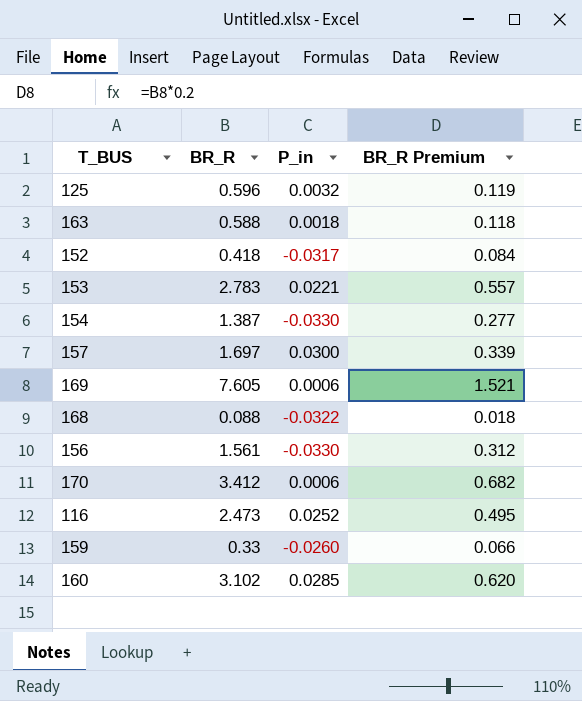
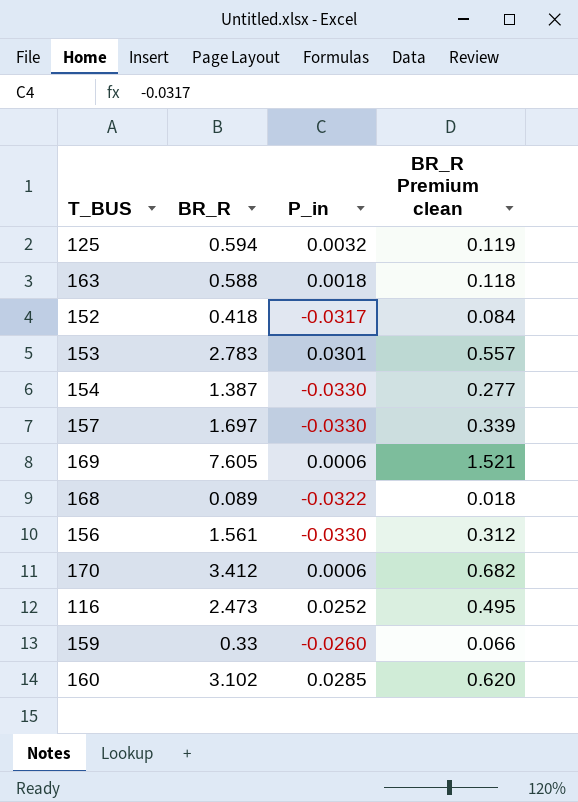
column name: BR_R Premium -> BR_R Premium clean
125 | BR_R: 0.596 -> 0.594
153 | P_in: 0.0221 -> 0.0301
157 | P_in: 0.0300 -> -0.0330
168 | BR_R: 0.088 -> 0.089

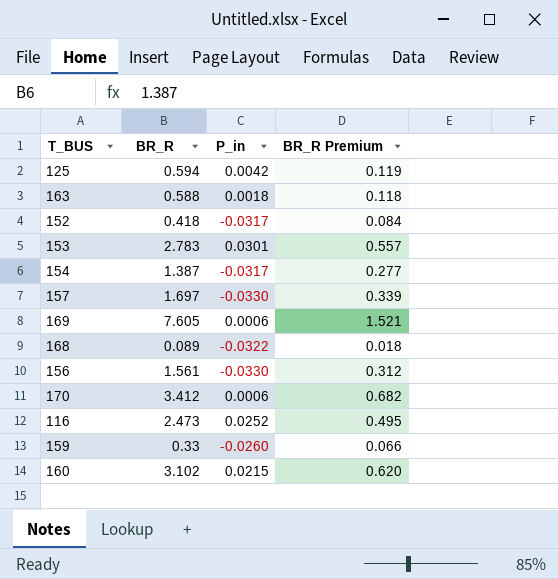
column name: BR_R Premium clean -> BR_R Premium
125 | P_in: 0.0032 -> 0.0042
154 | P_in: -0.0330 -> -0.0317
160 | P_in: 0.0285 -> 0.0215

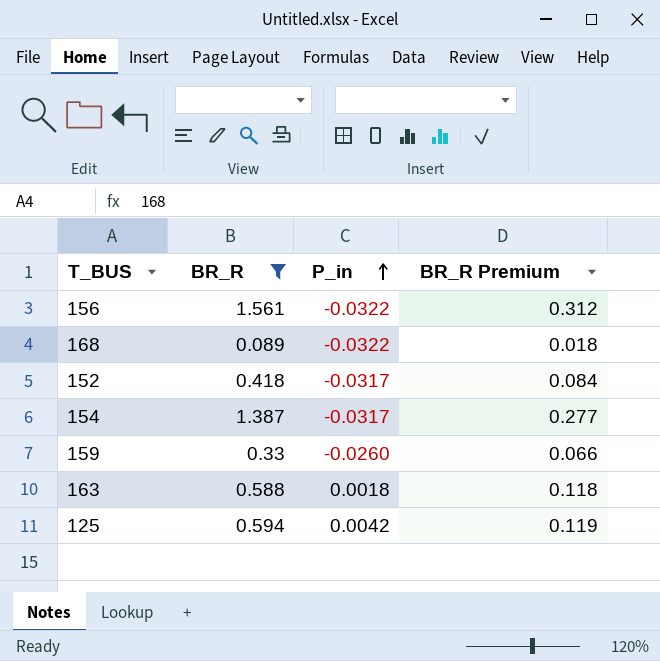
filter: none -> BR_R <= 1.561
row order: none -> P_in ascending
156 | P_in: -0.0330 -> -0.0322

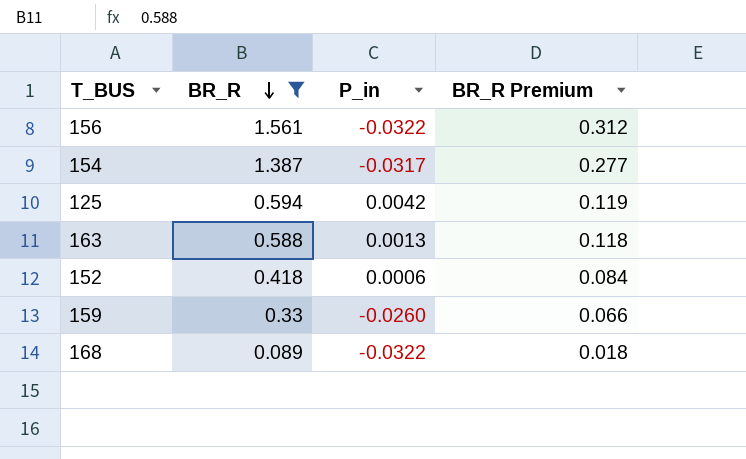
row order: P_in ascending -> BR_R descending
163 | P_in: 0.0018 -> 0.0013
152 | P_in: -0.0317 -> 0.0006

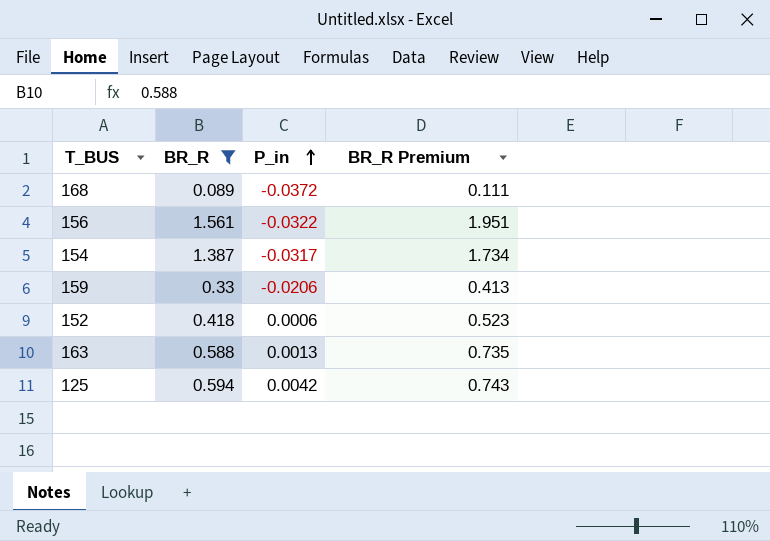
row order: BR_R descending -> P_in ascending
column BR_R Premium | formula: [BR_R] * 0.2 -> [BR_R] * 1.25
168 | P_in: -0.0322 -> -0.0372
159 | P_in: -0.0260 -> -0.0206

